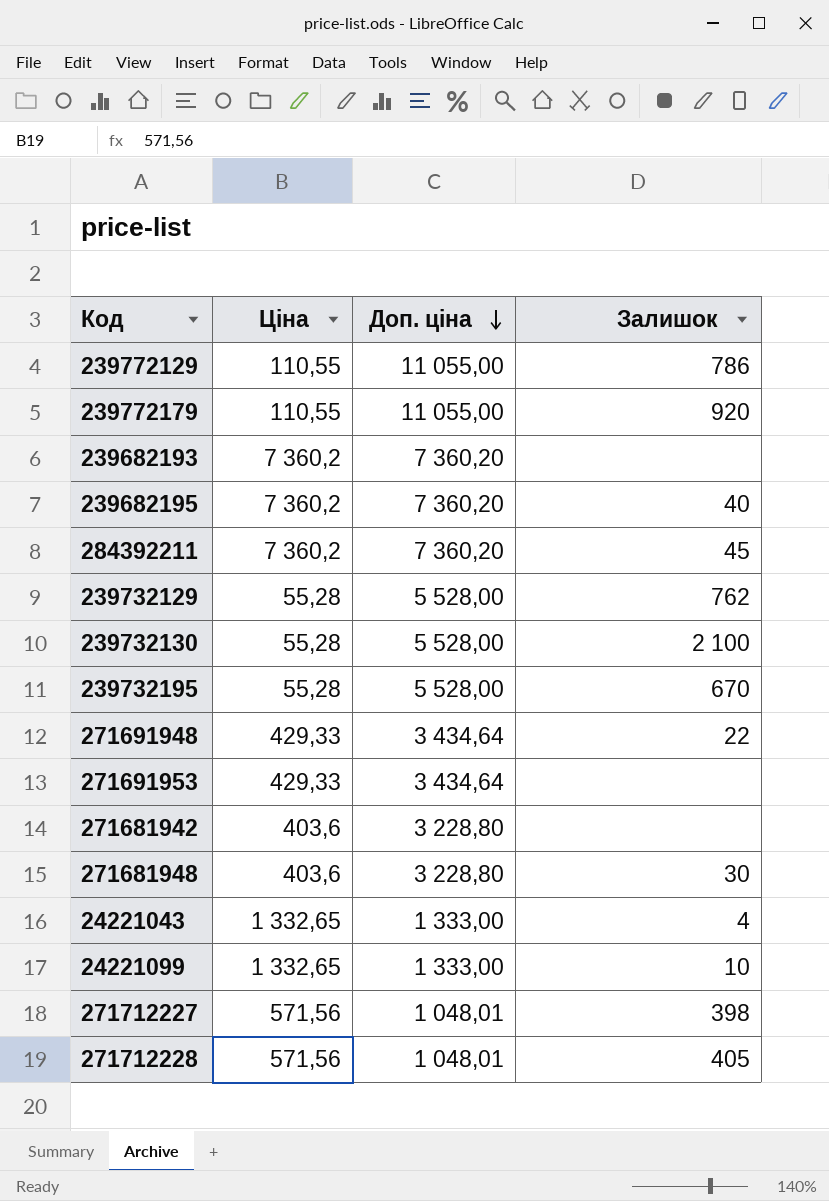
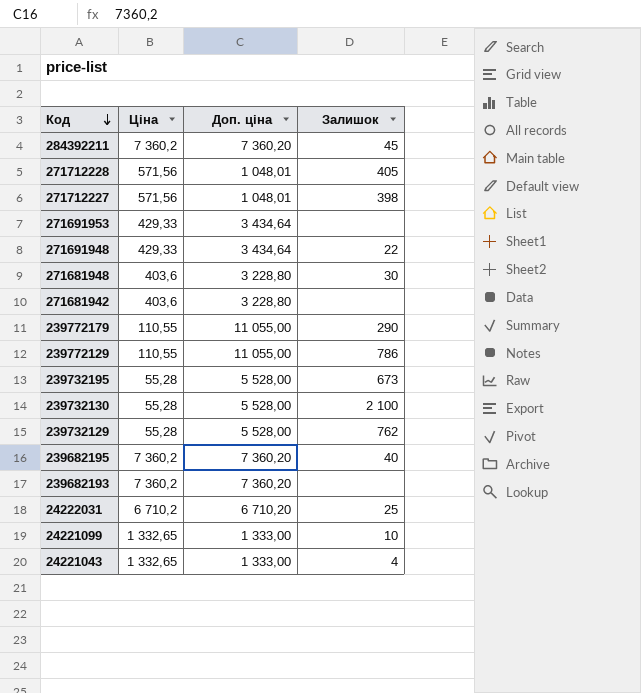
row order: Доп. ціна descending -> Код descending
239772179 | Залишок: 920 -> 290
239732195 | Залишок: 670 -> 673
row 24222031: none -> 6 710,2 | 6 710,20 | 25

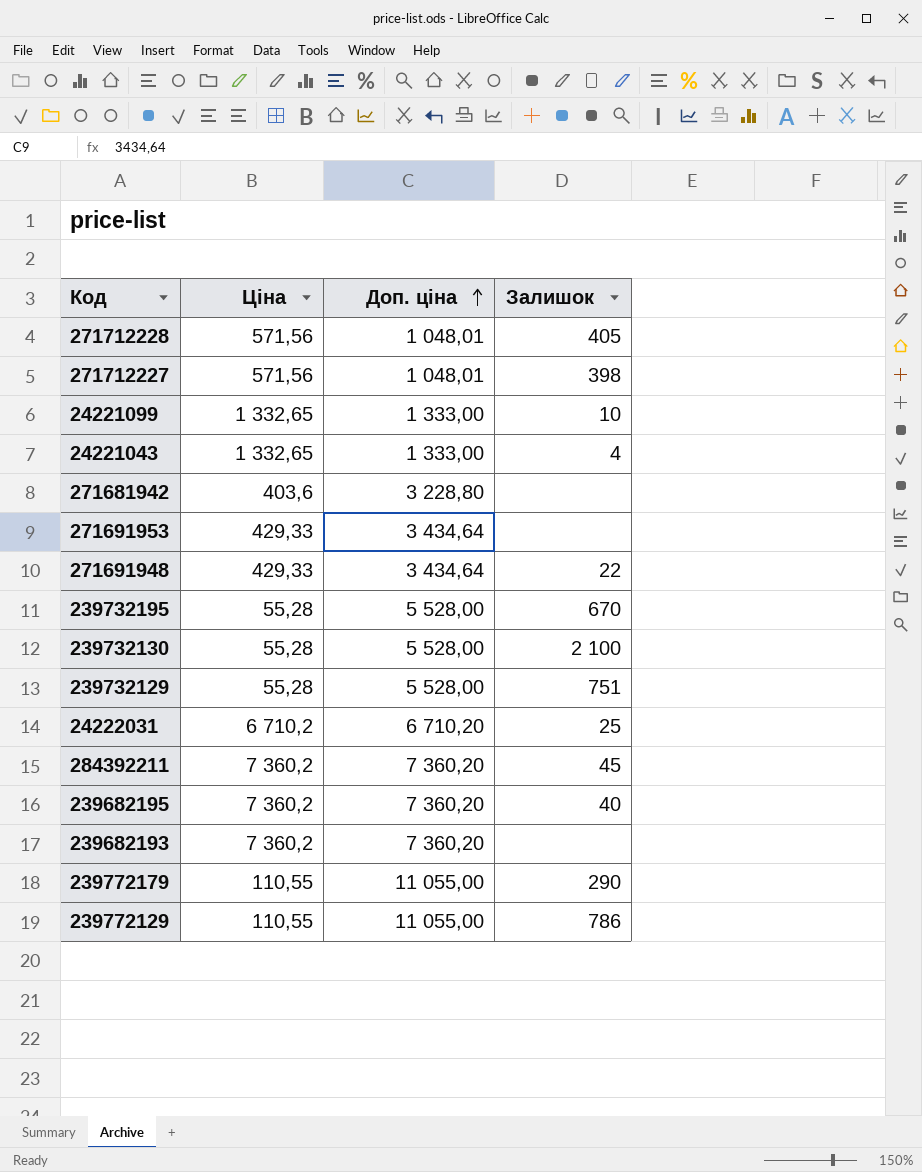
row order: Код descending -> Доп. ціна ascending
row 271681948: 403,6 | 3 228,80 | 30 -> none
239732195 | Залишок: 673 -> 670
239732129 | Залишок: 762 -> 751

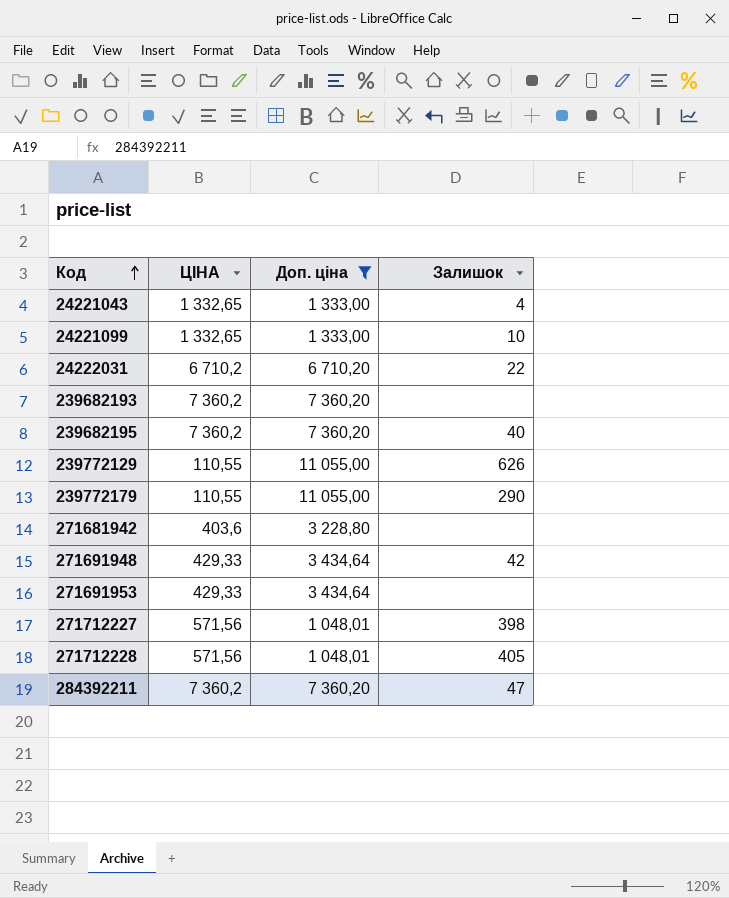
filter: none -> Доп. ціна != 5 528,00
row order: Доп. ціна ascending -> Код ascending
column name: Ціна -> ЦІНА
24222031 | Залишок: 25 -> 22
239772129 | Залишок: 786 -> 626
271691948 | Залишок: 22 -> 42
284392211 | Залишок: 45 -> 47

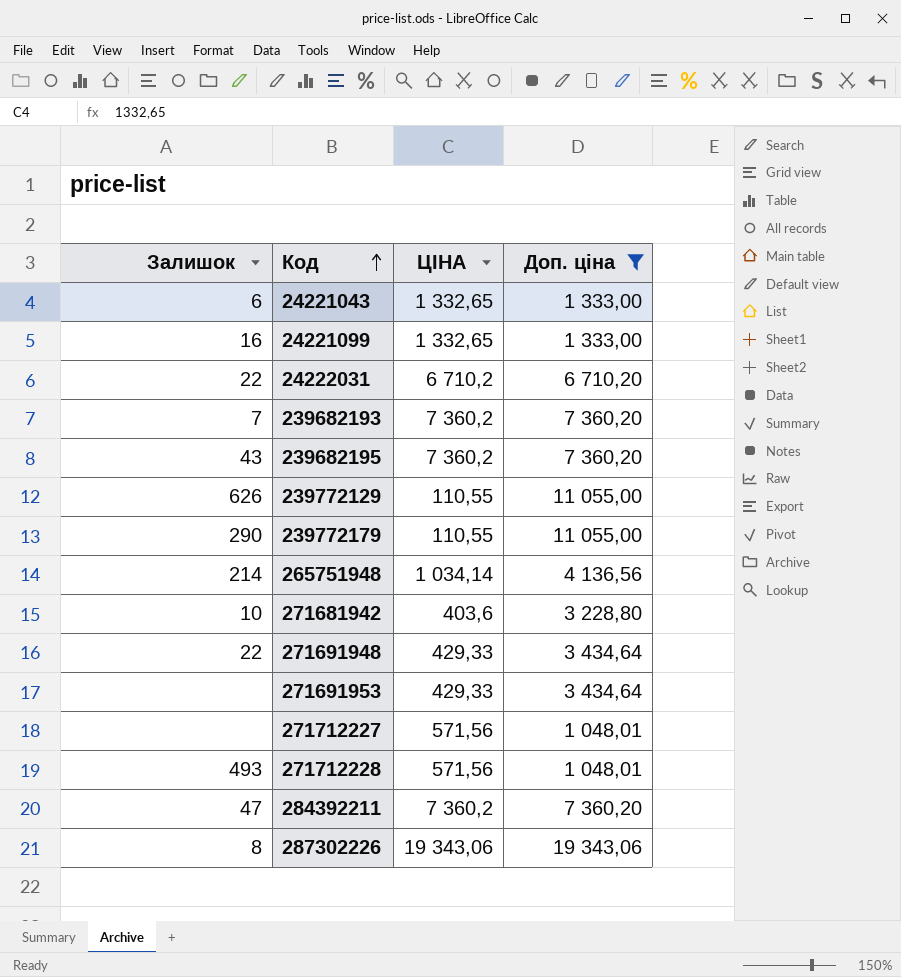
column Залишок | position: 4 -> 1
24221043 | Залишок: 4 -> 6
24221099 | Залишок: 10 -> 16
239682193 | Залишок: none -> 7
239682195 | Залишок: 40 -> 43
row 265751948: none -> 214 | 1 034,14 | 4 136,56
271681942 | Залишок: none -> 10
271691948 | Залишок: 42 -> 22
271712227 | Залишок: 398 -> none
271712228 | Залишок: 405 -> 493
row 287302226: none -> 8 | 19 343,06 | 19 343,06

